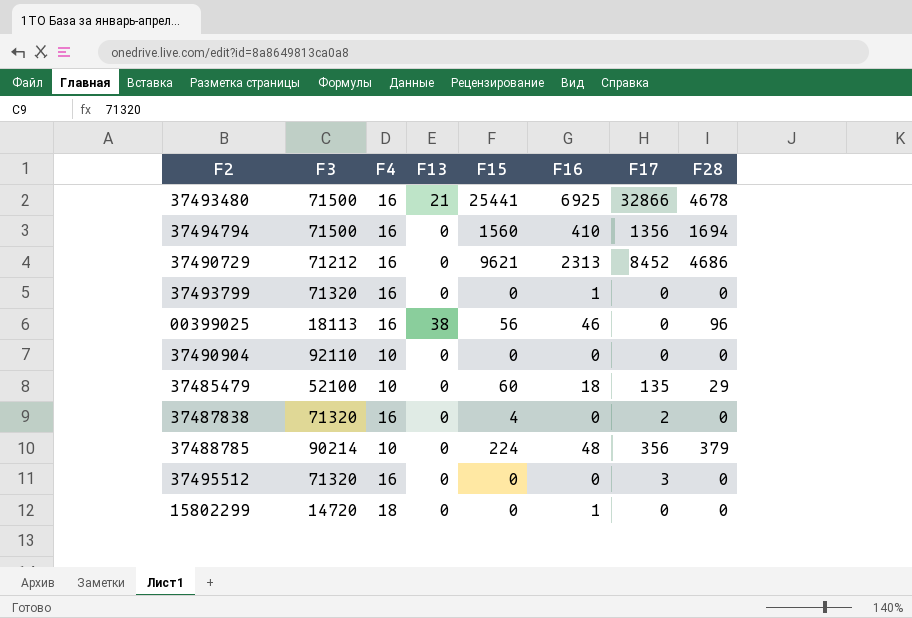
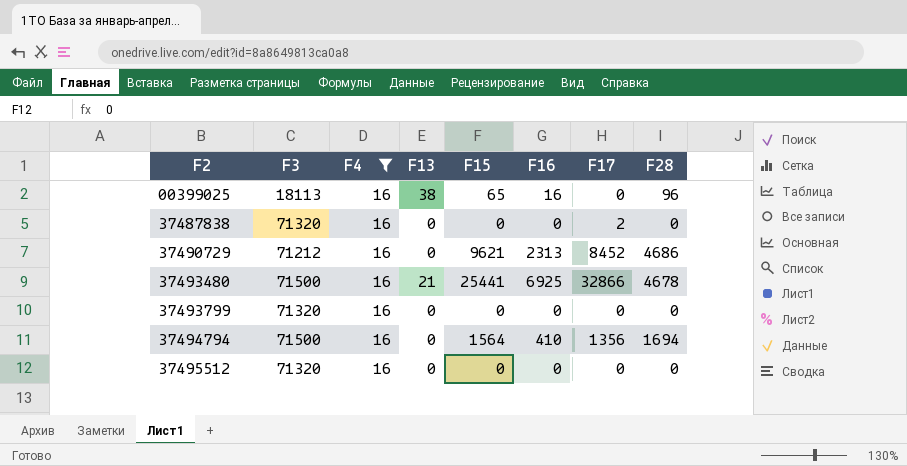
filter: none -> F4 = 16
row order: none -> F2 ascending
00399025 | F15: 56 -> 65
00399025 | F16: 46 -> 16
37487838 | F15: 4 -> 0
37493799 | F16: 1 -> 0
37494794 | F15: 1560 -> 1564
37495512 | F17: 3 -> 0

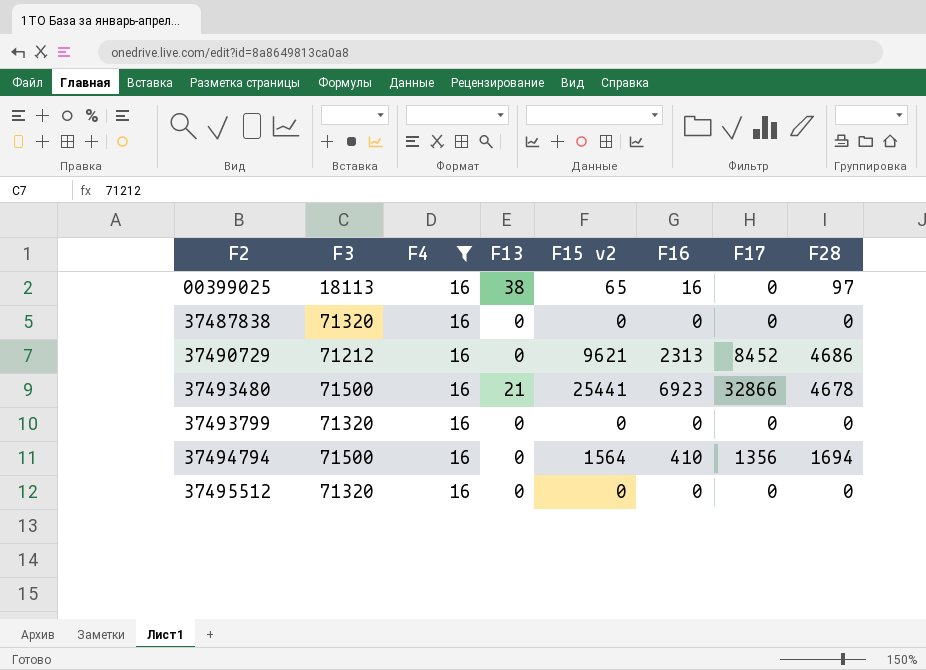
column name: F15 -> F15 v2
00399025 | F28: 96 -> 97
37487838 | F17: 2 -> 0
37493480 | F16: 6925 -> 6923

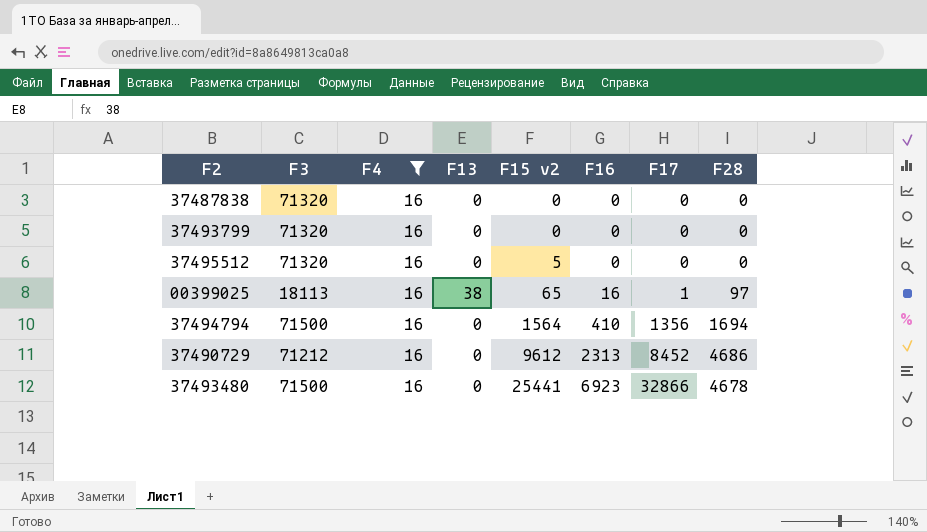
row order: F2 ascending -> F15 v2 ascending
37495512 | F15 v2: 0 -> 5
00399025 | F17: 0 -> 1
37490729 | F15 v2: 9621 -> 9612
37493480 | F13: 21 -> 0

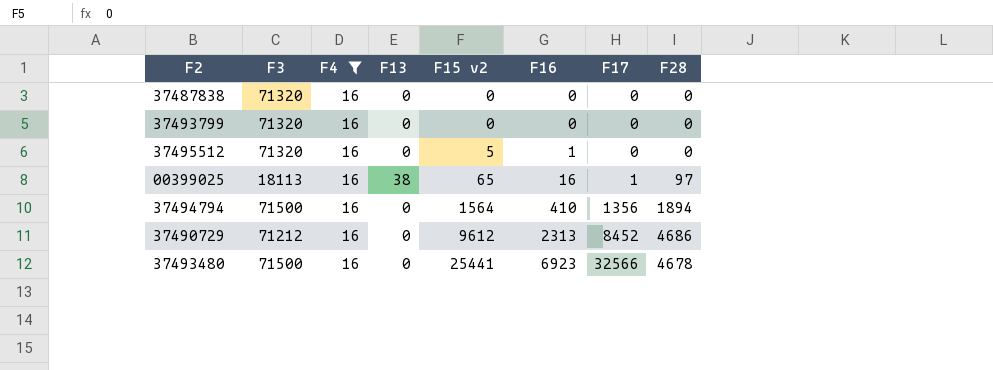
37495512 | F16: 0 -> 1
37494794 | F28: 1694 -> 1894
37493480 | F17: 32866 -> 32566

